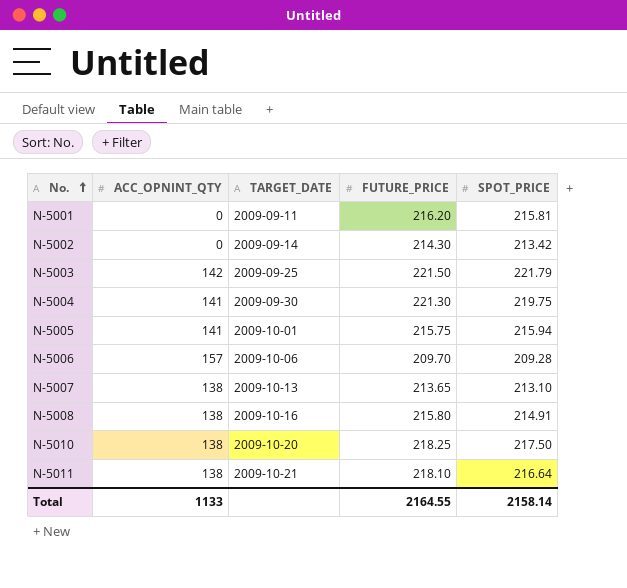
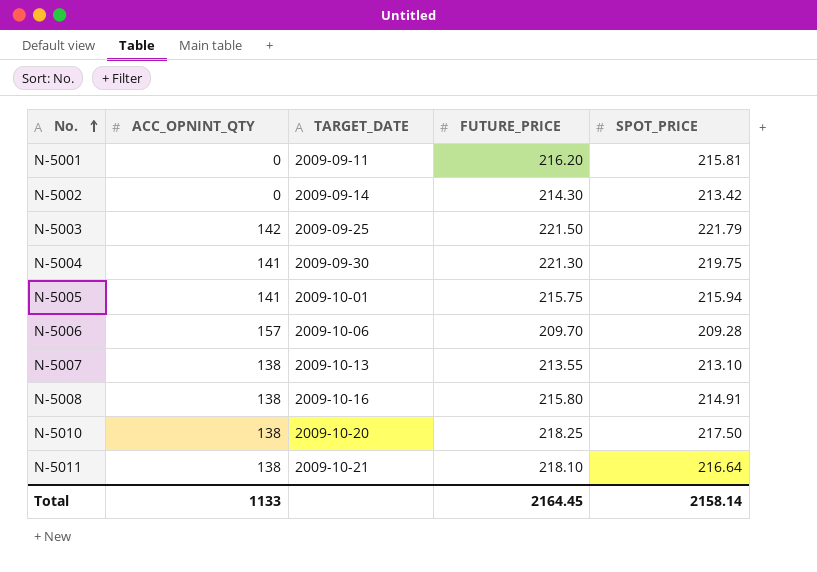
N-5007 | FUTURE_PRICE: 213.65 -> 213.55
Total | FUTURE_PRICE: 2164.55 -> 2164.45

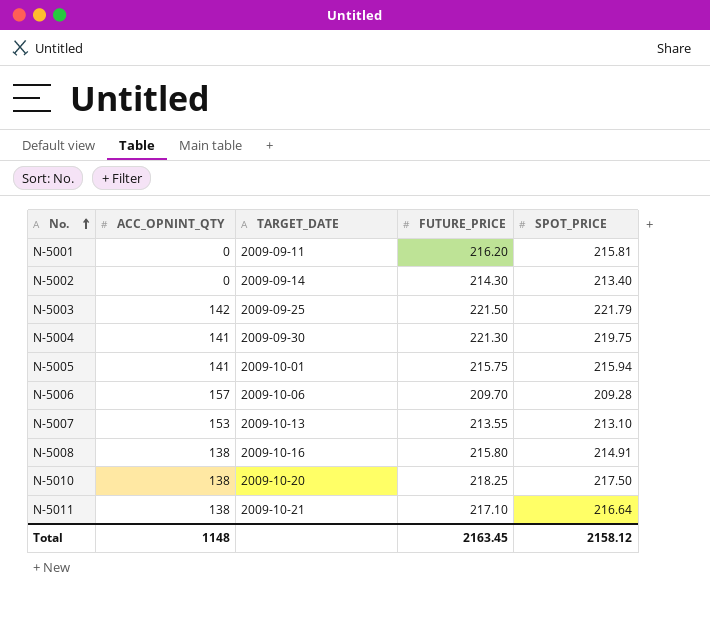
N-5002 | SPOT_PRICE: 213.42 -> 213.40
N-5007 | ACC_OPNINT_QTY: 138 -> 153
N-5011 | FUTURE_PRICE: 218.10 -> 217.10
Total | ACC_OPNINT_QTY: 1133 -> 1148
Total | FUTURE_PRICE: 2164.45 -> 2163.45
Total | SPOT_PRICE: 2158.14 -> 2158.12

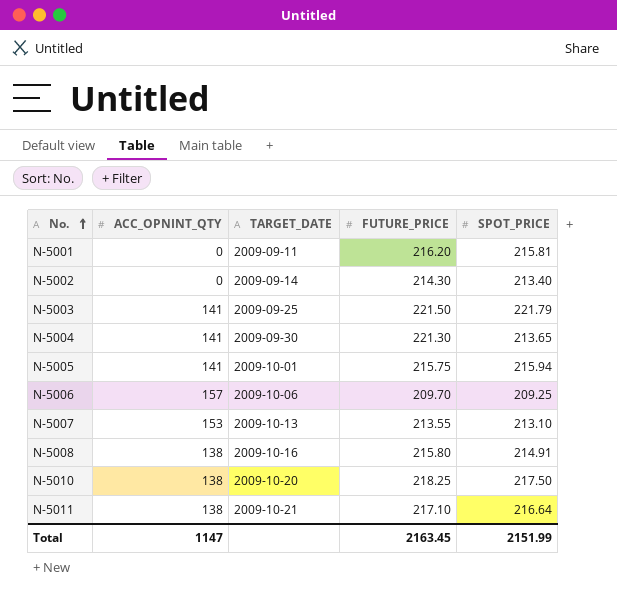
N-5003 | ACC_OPNINT_QTY: 142 -> 141
N-5004 | SPOT_PRICE: 219.75 -> 213.65
N-5006 | SPOT_PRICE: 209.28 -> 209.25
Total | ACC_OPNINT_QTY: 1148 -> 1147
Total | SPOT_PRICE: 2158.12 -> 2151.99

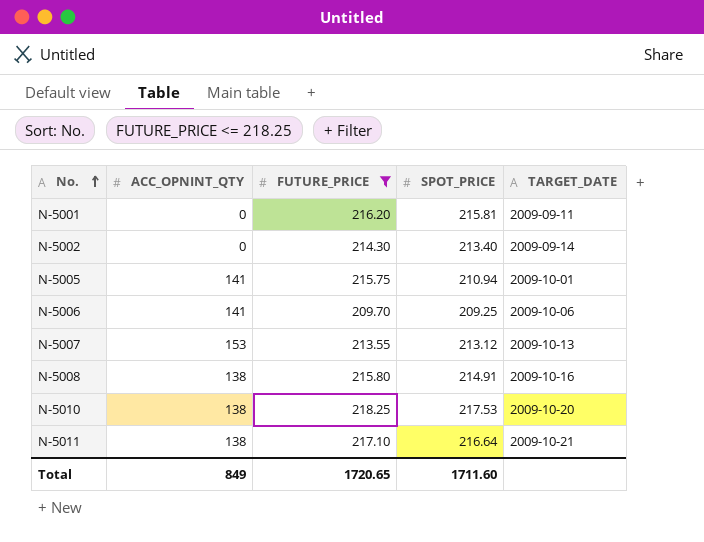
filter: none -> FUTURE_PRICE <= 218.25
column TARGET_DATE | position: 3 -> 5
N-5005 | SPOT_PRICE: 215.94 -> 210.94
N-5006 | ACC_OPNINT_QTY: 157 -> 141
N-5007 | SPOT_PRICE: 213.10 -> 213.12
N-5010 | SPOT_PRICE: 217.50 -> 217.53
Total | ACC_OPNINT_QTY: 1147 -> 849
Total | FUTURE_PRICE: 2163.45 -> 1720.65
Total | SPOT_PRICE: 2151.99 -> 1711.60

